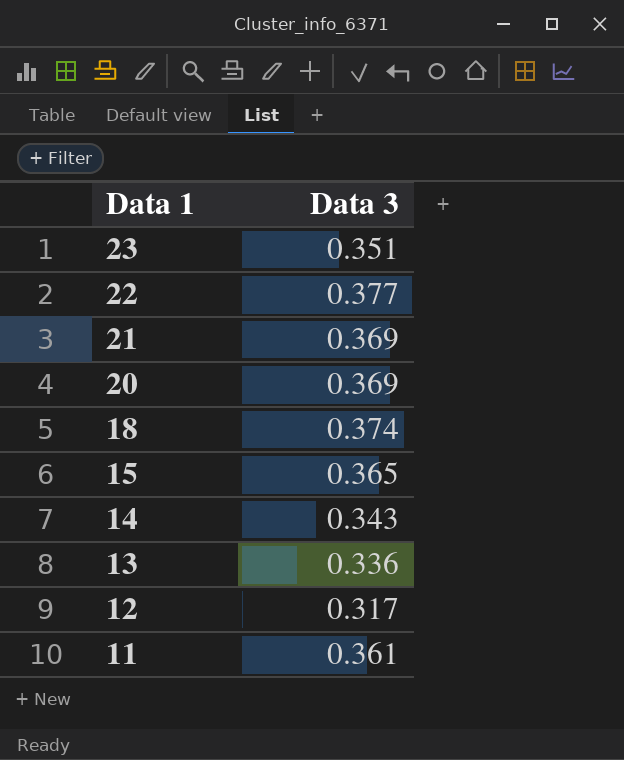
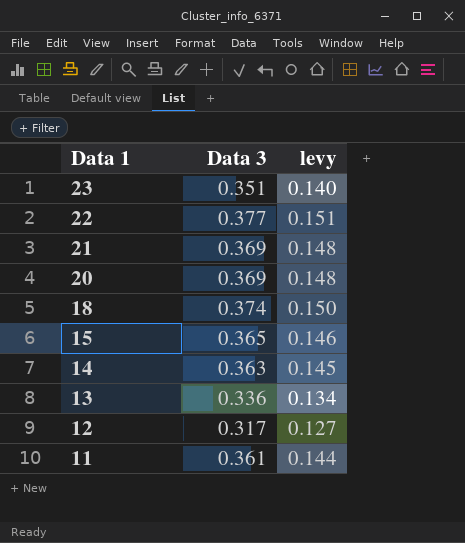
column levy | formula: none -> [Data 3] * 0.4
14 | Data 3: 0.343 -> 0.363

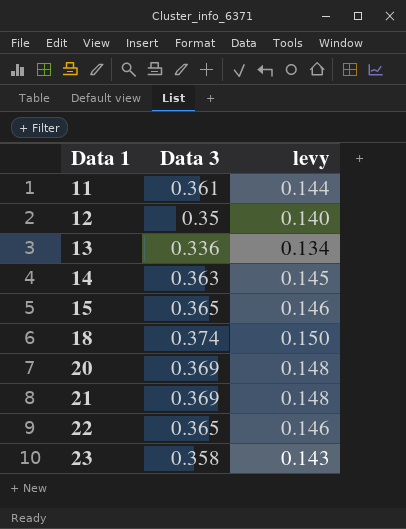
row order: Data 1 descending -> Data 1 ascending
12 | Data 3: 0.317 -> 0.35
12 | levy: 0.127 -> 0.140
22 | Data 3: 0.377 -> 0.365
22 | levy: 0.151 -> 0.146
23 | Data 3: 0.351 -> 0.358
23 | levy: 0.140 -> 0.143

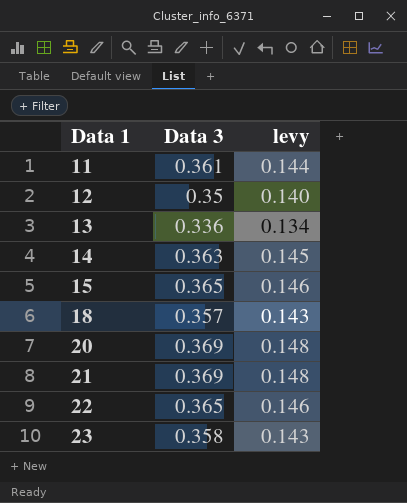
18 | Data 3: 0.374 -> 0.357
18 | levy: 0.150 -> 0.143

